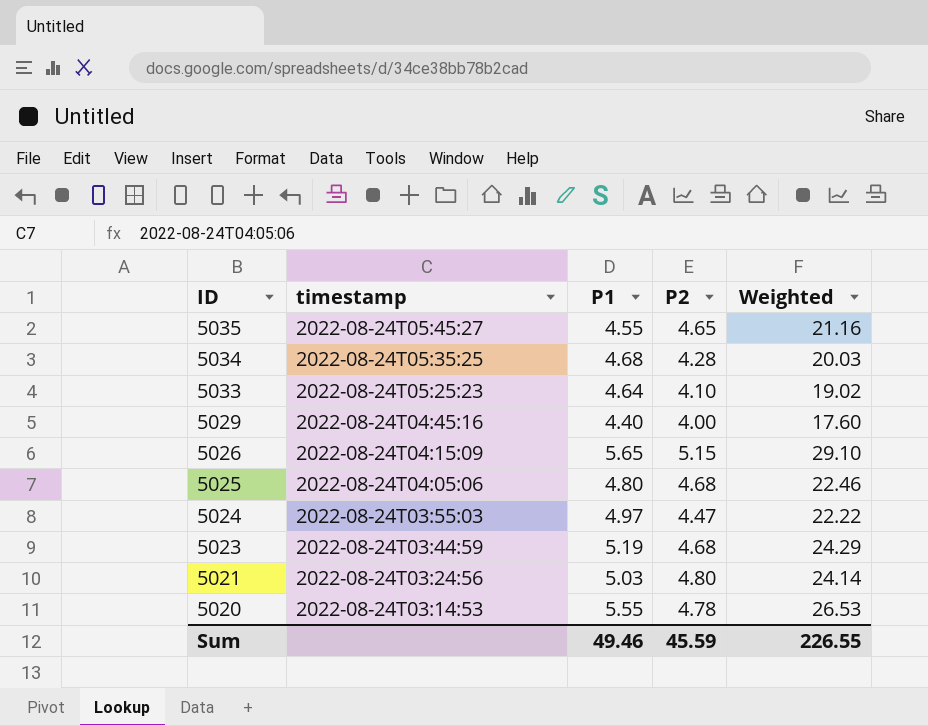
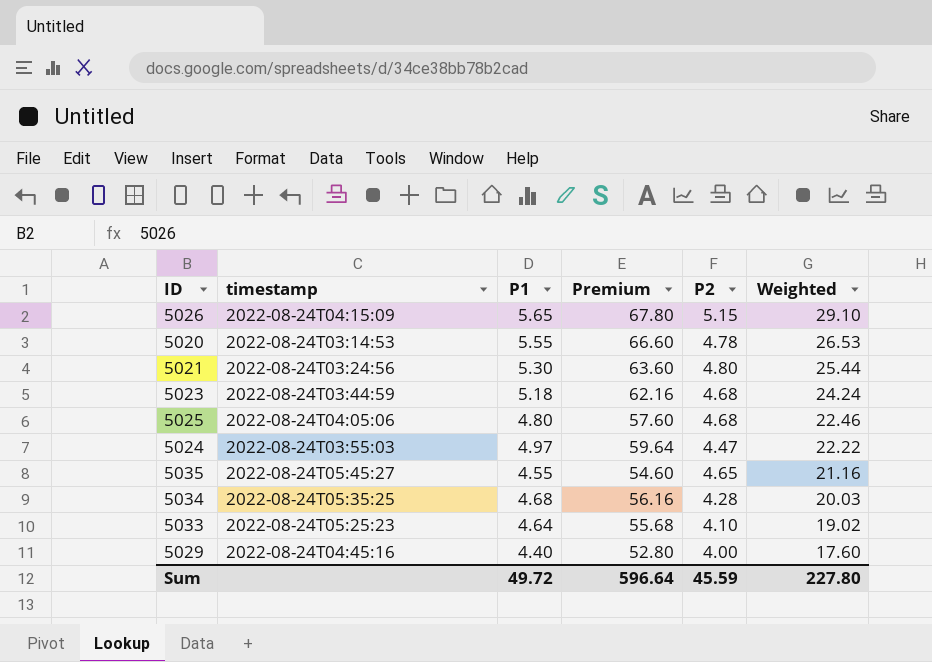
row order: ID descending -> Weighted descending
column Premium | formula: none -> [P1] * 12
5021 | P1: 5.03 -> 5.30
5021 | Weighted: 24.14 -> 25.44
5023 | P1: 5.19 -> 5.18
5023 | Weighted: 24.29 -> 24.24
Sum | P1: 49.46 -> 49.72
Sum | Weighted: 226.55 -> 227.80

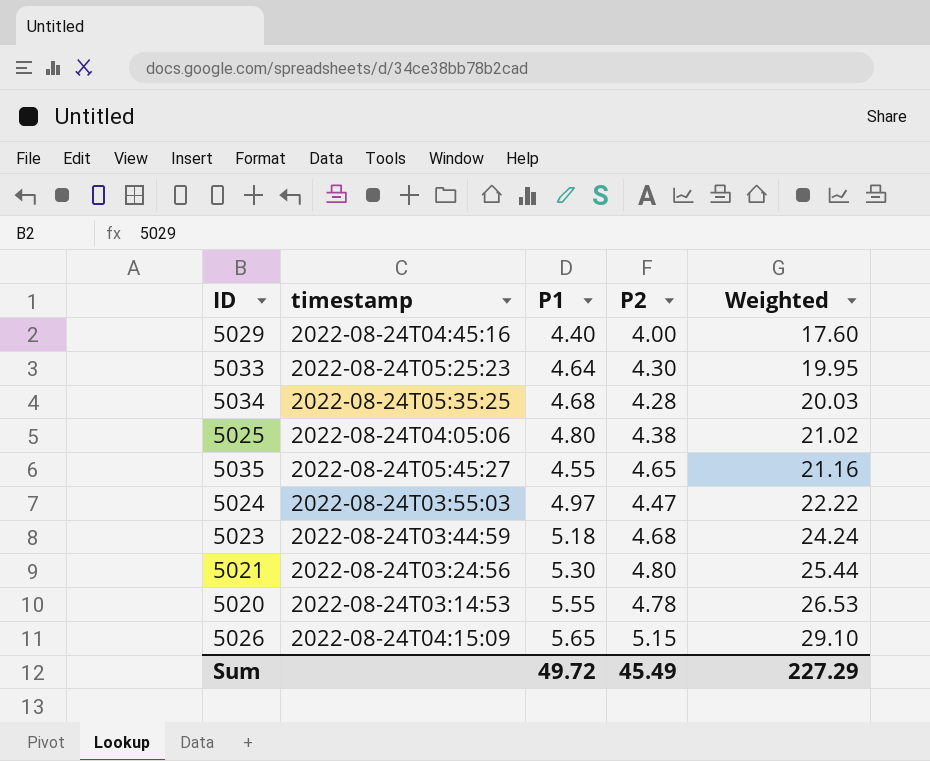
row order: Weighted descending -> Weighted ascending
column Premium | formula: [P1] * 12 -> none
5033 | P2: 4.10 -> 4.30
5033 | Weighted: 19.02 -> 19.95
5025 | P2: 4.68 -> 4.38
5025 | Weighted: 22.46 -> 21.02
Sum | P2: 45.59 -> 45.49
Sum | Weighted: 227.80 -> 227.29

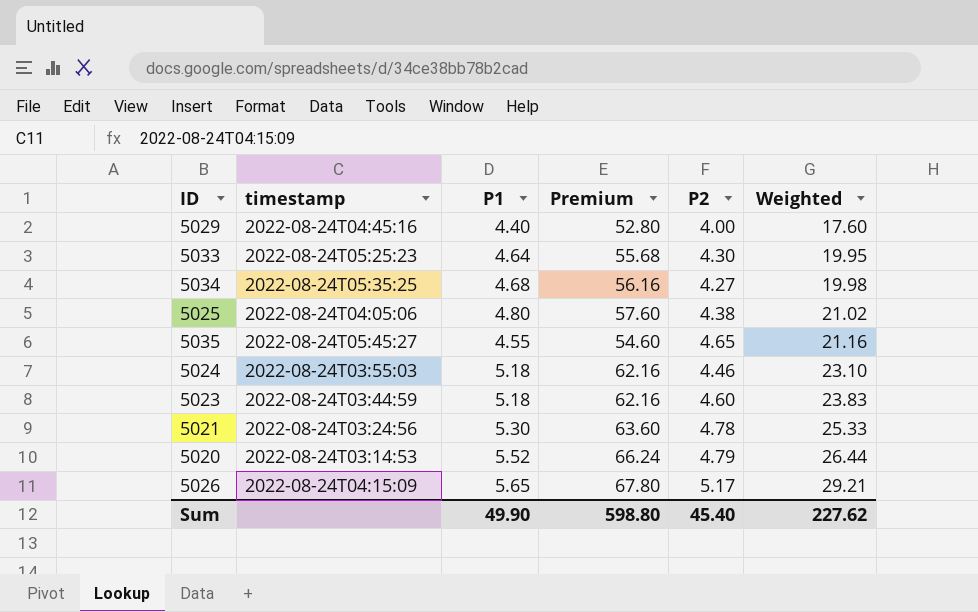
column Premium | formula: none -> [P1] * 12
5034 | P2: 4.28 -> 4.27
5034 | Weighted: 20.03 -> 19.98
5024 | P1: 4.97 -> 5.18
5024 | P2: 4.47 -> 4.46
5024 | Weighted: 22.22 -> 23.10
5023 | P2: 4.68 -> 4.60
5023 | Weighted: 24.24 -> 23.83
5021 | P2: 4.80 -> 4.78
5021 | Weighted: 25.44 -> 25.33
5020 | P1: 5.55 -> 5.52
5020 | P2: 4.78 -> 4.79
5020 | Weighted: 26.53 -> 26.44
5026 | P2: 5.15 -> 5.17
5026 | Weighted: 29.10 -> 29.21
Sum | P1: 49.72 -> 49.90
Sum | P2: 45.49 -> 45.40
Sum | Weighted: 227.29 -> 227.62

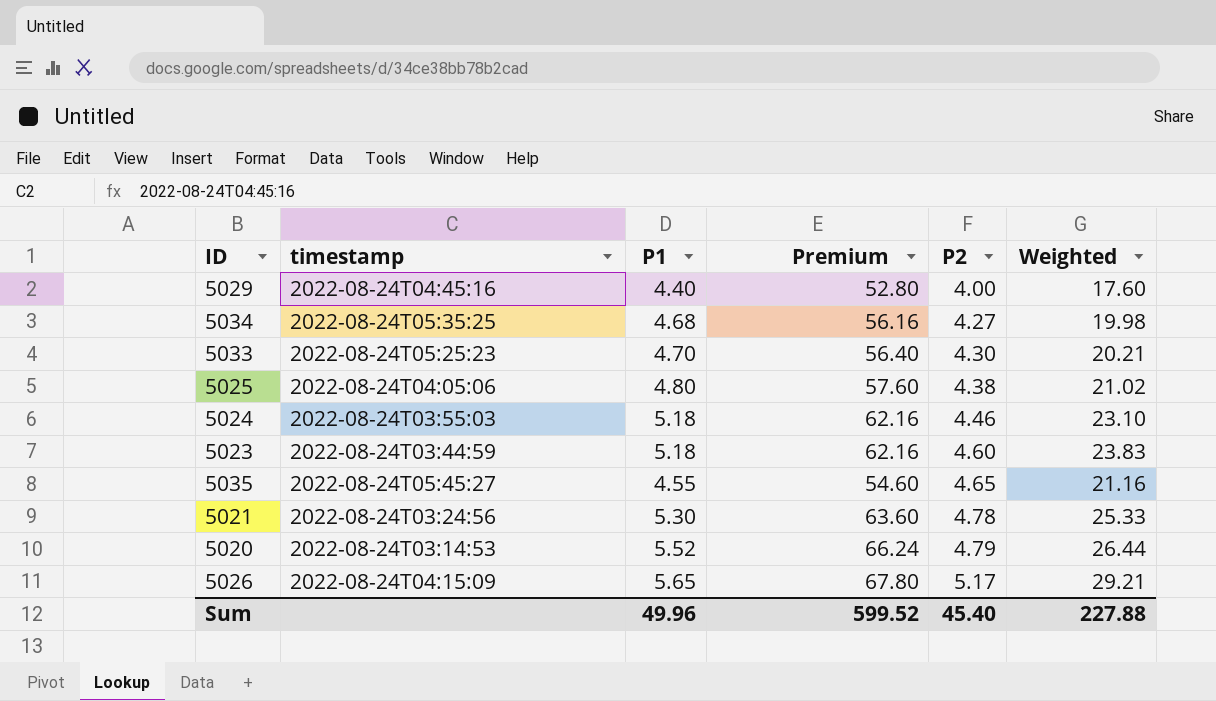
row order: Weighted ascending -> P2 ascending
5033 | P1: 4.64 -> 4.70
5033 | Premium: 55.68 -> 56.40
5033 | Weighted: 19.95 -> 20.21
Sum | P1: 49.90 -> 49.96
Sum | Premium: 598.80 -> 599.52
Sum | Weighted: 227.62 -> 227.88

